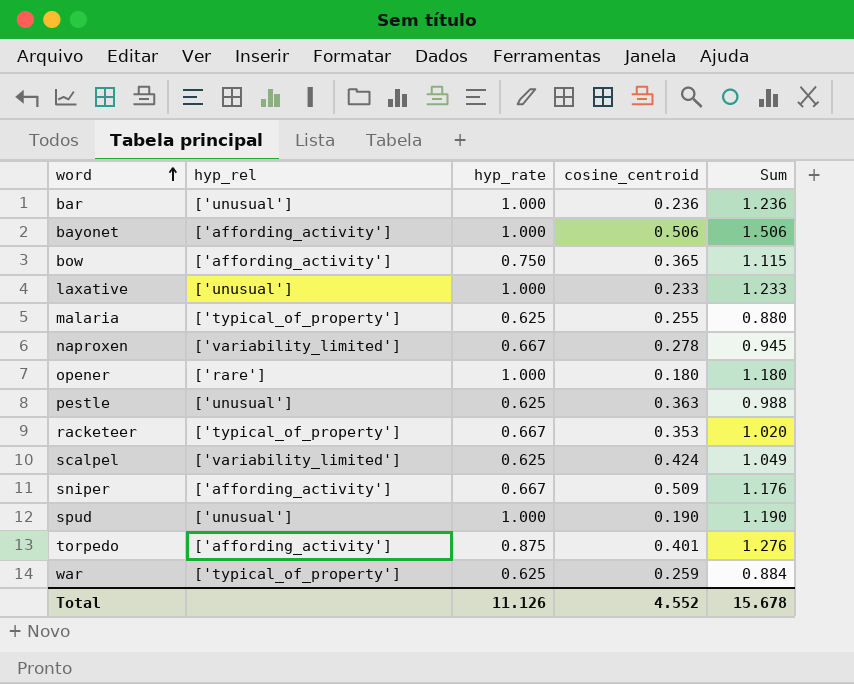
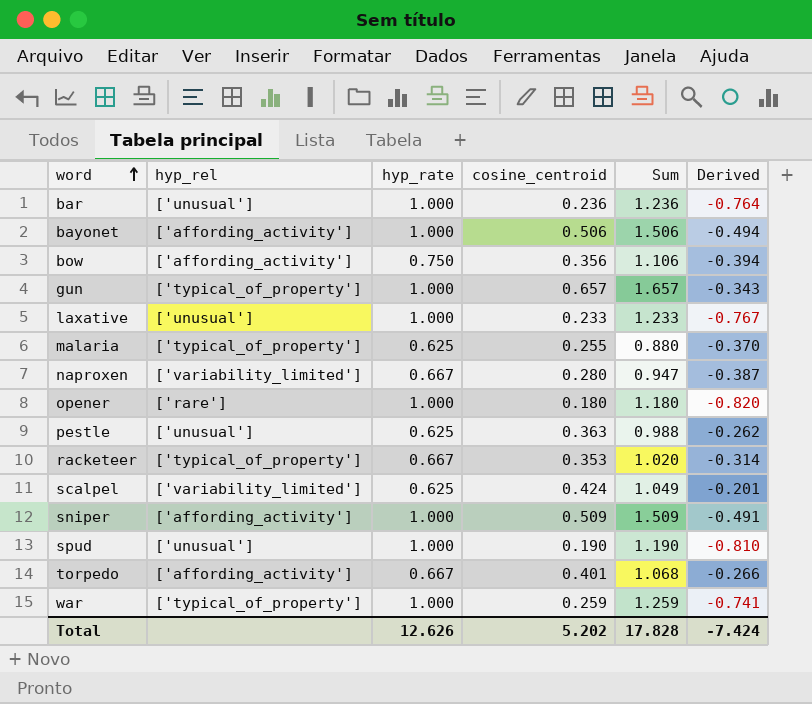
column Derived | formula: none -> [cosine_centroid] - [hyp_rate]
bow | cosine_centroid: 0.365 -> 0.356
bow | Sum: 1.115 -> 1.106
row gun: none -> ['typical_of_property'] | 1.000 | 0.657 | 1.657 | -0.343
naproxen | cosine_centroid: 0.278 -> 0.280
naproxen | Sum: 0.945 -> 0.947
sniper | hyp_rate: 0.667 -> 1.000
sniper | Sum: 1.176 -> 1.509
torpedo | hyp_rate: 0.875 -> 0.667
torpedo | Sum: 1.276 -> 1.068
war | hyp_rate: 0.625 -> 1.000
war | Sum: 0.884 -> 1.259
Total | hyp_rate: 11.126 -> 12.626
Total | cosine_centroid: 4.552 -> 5.202
Total | Sum: 15.678 -> 17.828

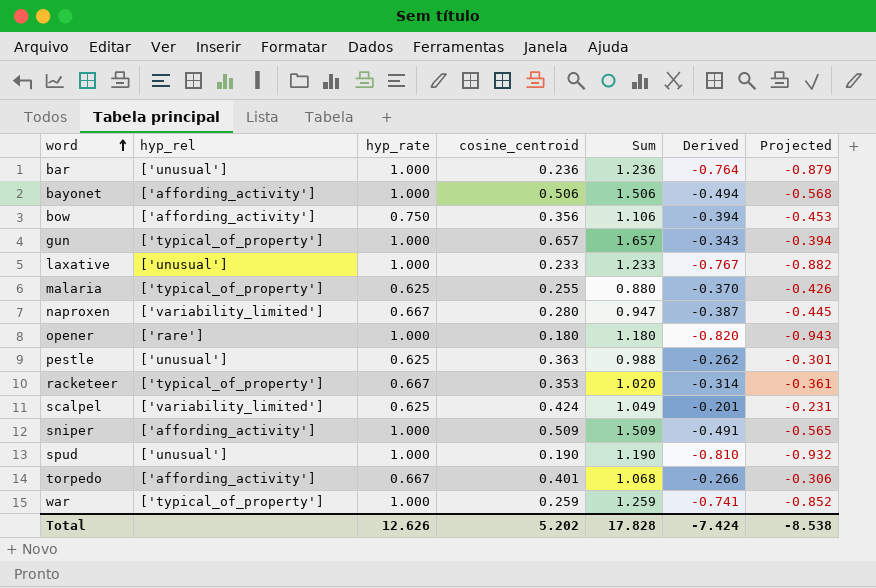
column Projected | formula: none -> [Derived] * 1.15

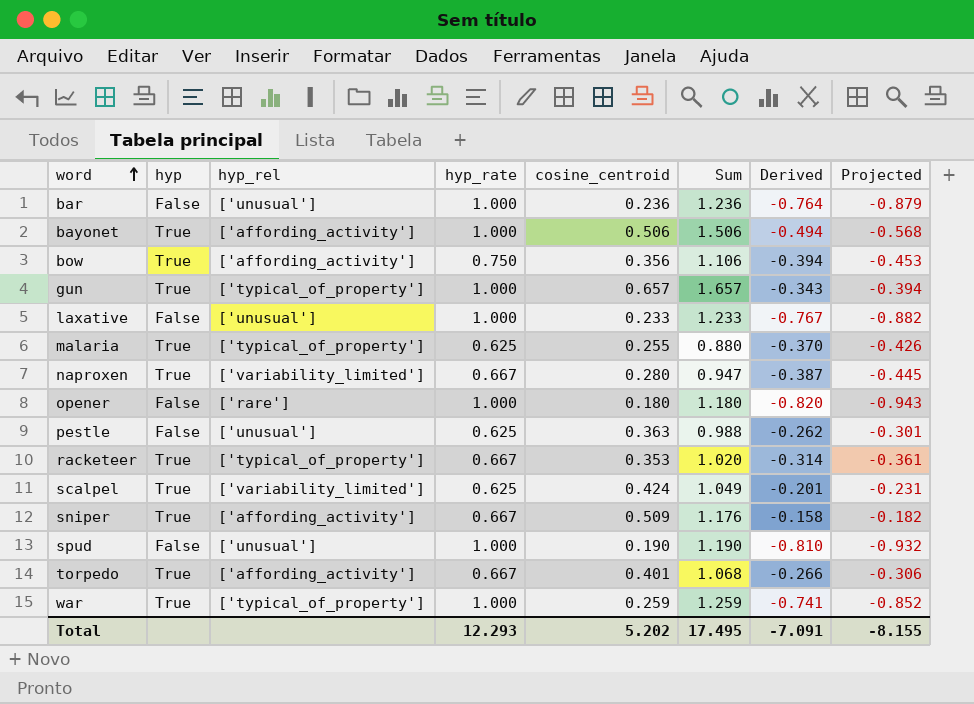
column hyp | position: none -> 2
sniper | hyp_rate: 1.000 -> 0.667
sniper | Sum: 1.509 -> 1.176
sniper | Derived: -0.491 -> -0.158
sniper | Projected: -0.565 -> -0.182
Total | hyp_rate: 12.626 -> 12.293
Total | Sum: 17.828 -> 17.495
Total | Derived: -7.424 -> -7.091
Total | Projected: -8.538 -> -8.155

